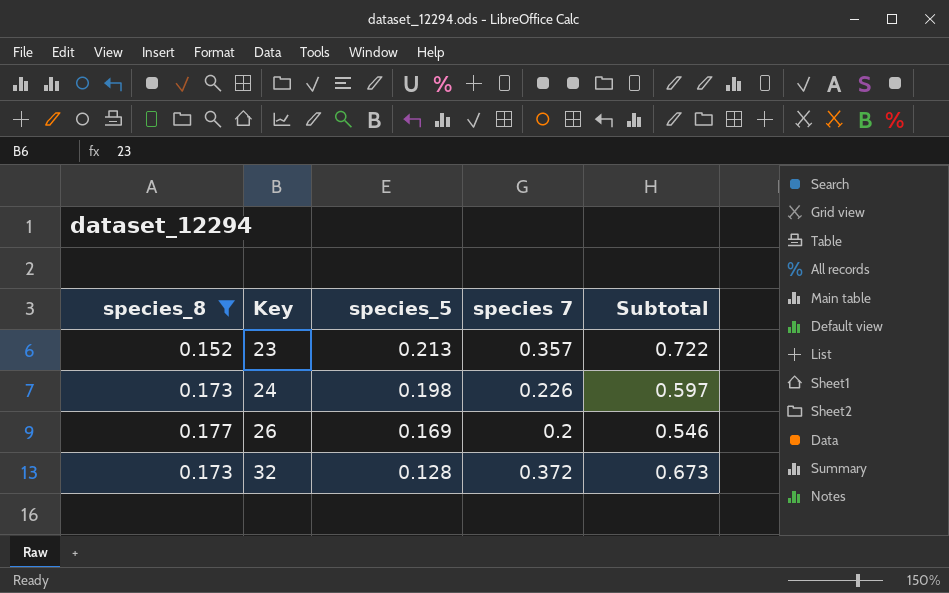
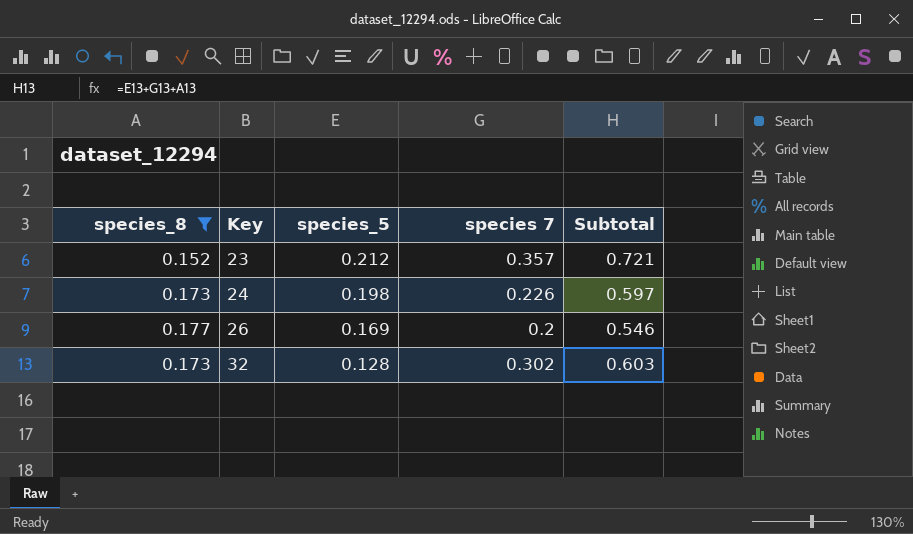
23 | species_5: 0.213 -> 0.212
23 | Subtotal: 0.722 -> 0.721
32 | species 7: 0.372 -> 0.302
32 | Subtotal: 0.673 -> 0.603

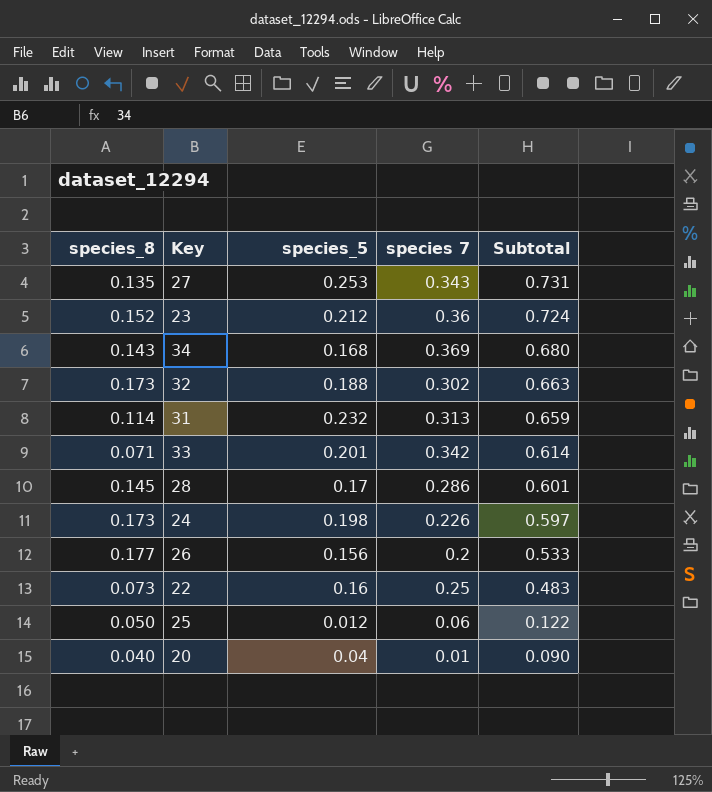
filter: species_8 >= 0.152 -> none
row order: Key ascending -> Subtotal descending
23 | species 7: 0.357 -> 0.36
23 | Subtotal: 0.721 -> 0.724
32 | species_5: 0.128 -> 0.188
32 | Subtotal: 0.603 -> 0.663
26 | species_5: 0.169 -> 0.156
26 | Subtotal: 0.546 -> 0.533

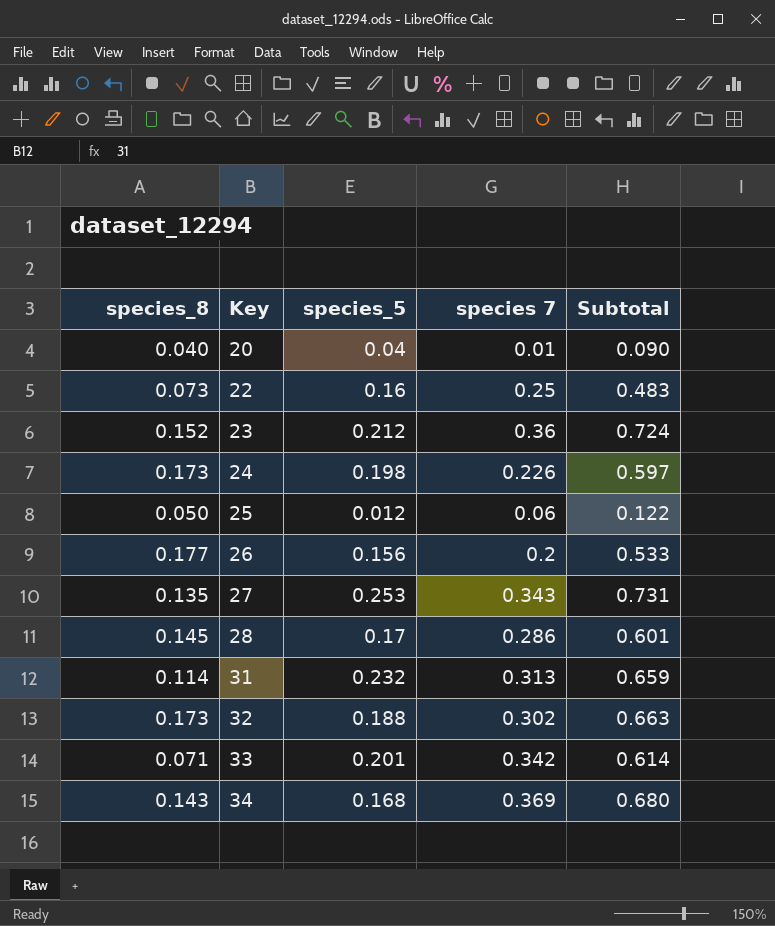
row order: Subtotal descending -> Key ascending

